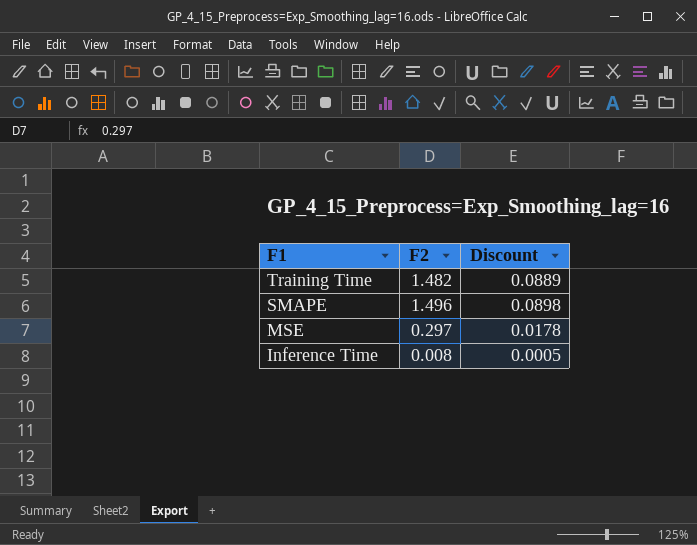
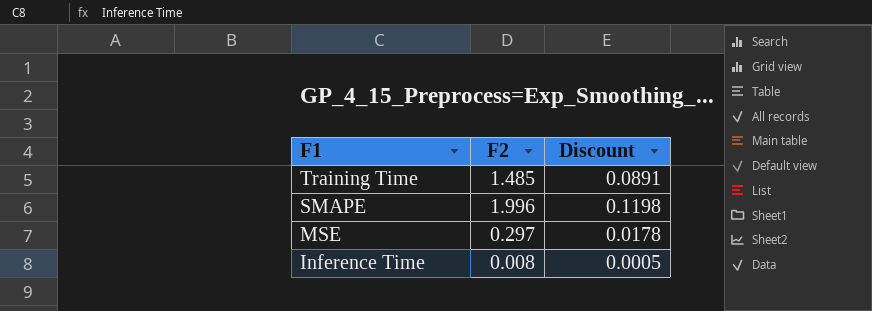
Training Time | F2: 1.482 -> 1.485
Training Time | Discount: 0.0889 -> 0.0891
SMAPE | F2: 1.496 -> 1.996
SMAPE | Discount: 0.0898 -> 0.1198

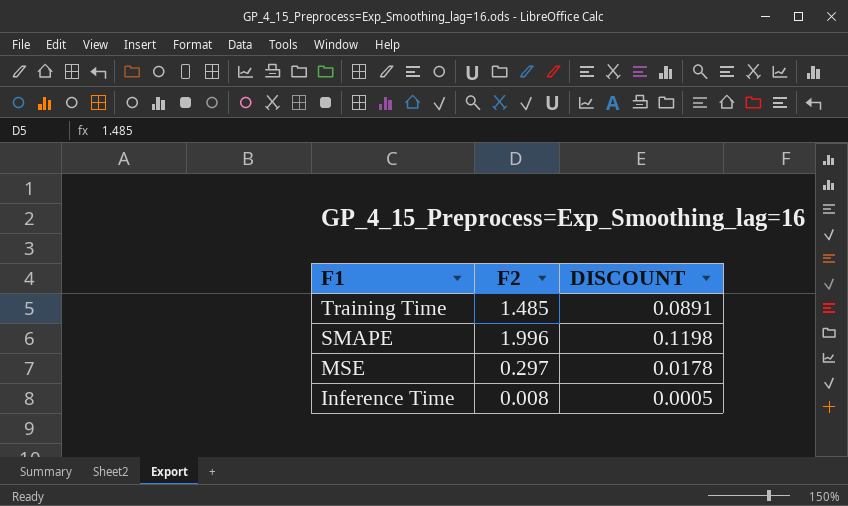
column name: Discount -> DISCOUNT

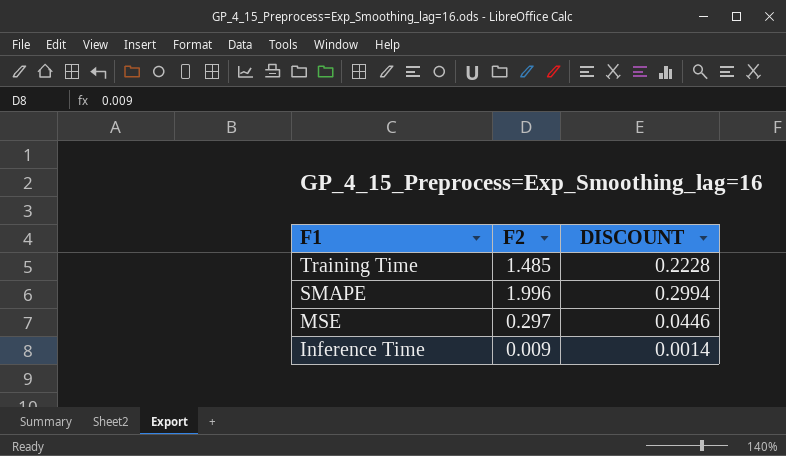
column DISCOUNT | formula: [F2] * 0.06 -> [F2] * 0.15
Inference Time | F2: 0.008 -> 0.009

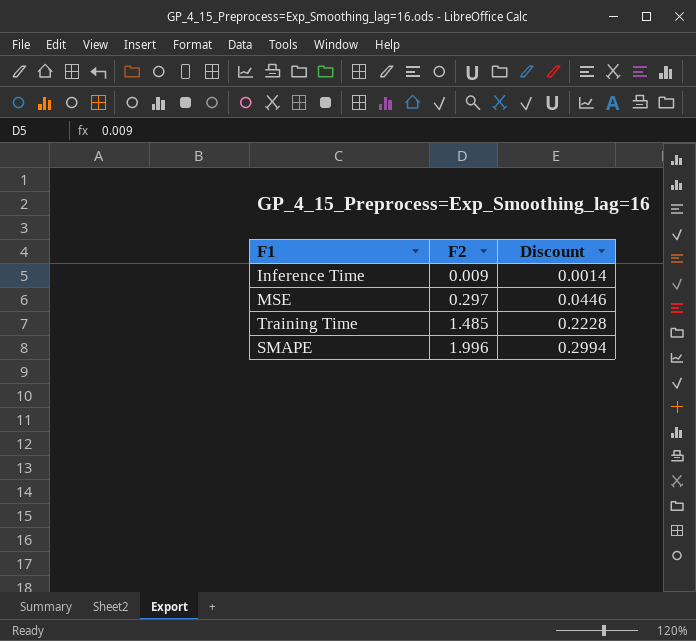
row order: F1 descending -> F2 ascending
column name: DISCOUNT -> Discount

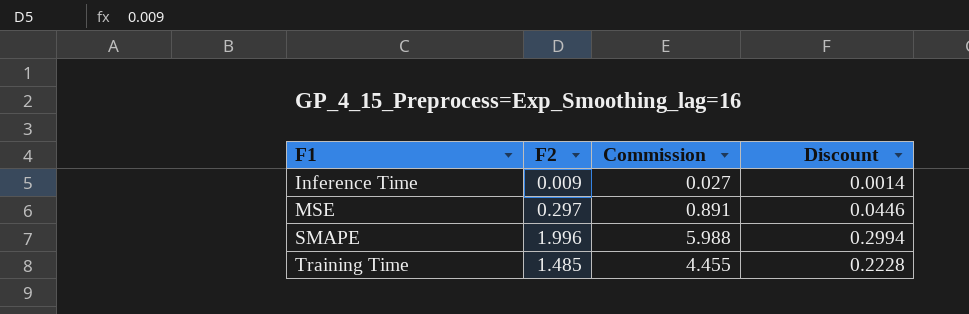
row order: F2 ascending -> F1 ascending
column Commission | formula: none -> [F2] * 3

